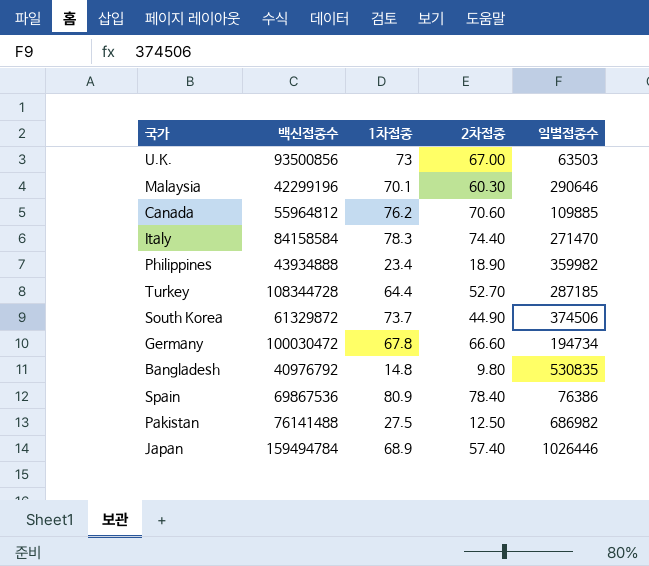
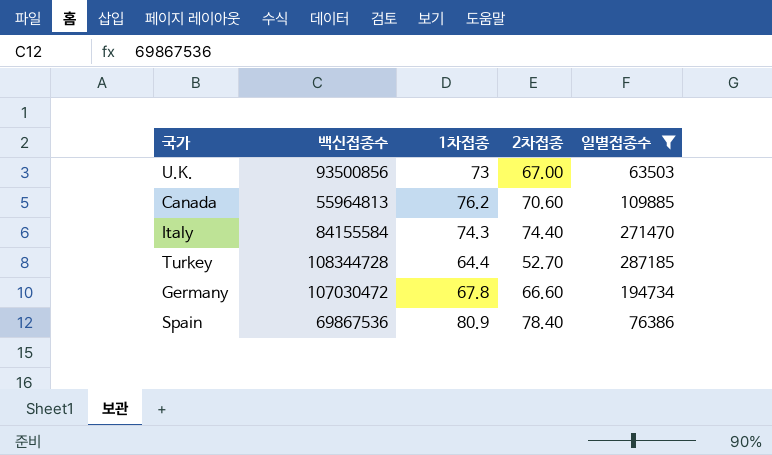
filter: none -> 일별접종수 <= 287185
Canada | 백신접종수: 55964812 -> 55964813
Italy | 백신접종수: 84158584 -> 84155584
Italy | 1차접종: 78.3 -> 74.3
Germany | 백신접종수: 100030472 -> 107030472

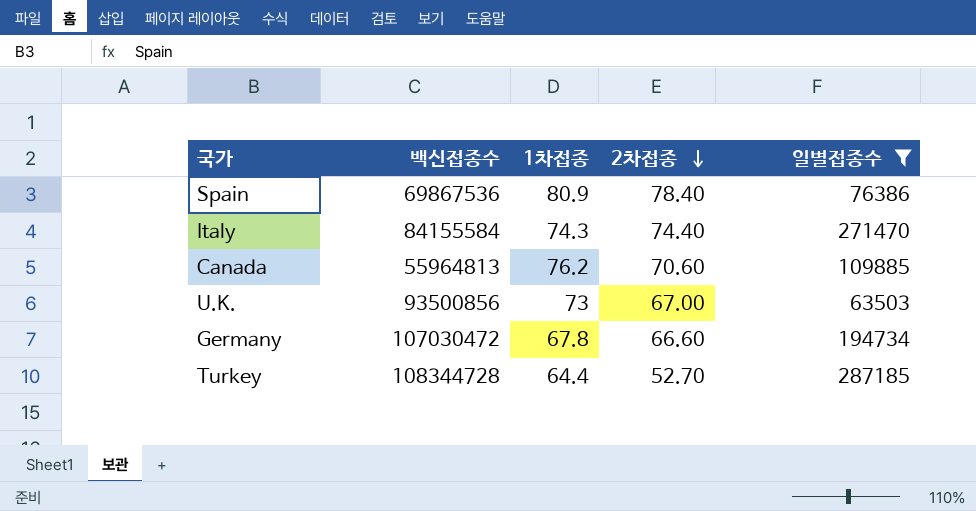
row order: none -> 2차접종 descending

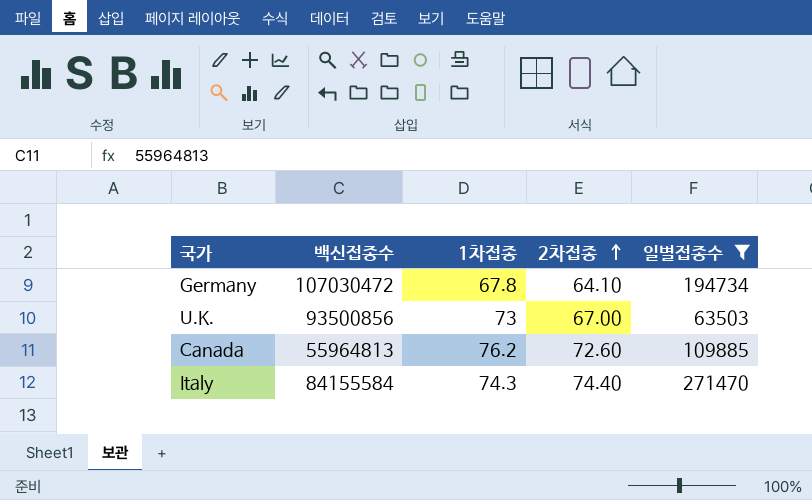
row order: 2차접종 descending -> 2차접종 ascending
row Spain: 69867536 | 80.9 | 78.40 | 76386 -> none
row Turkey: 108344728 | 64.4 | 52.70 | 287185 -> none
Germany | 2차접종: 66.60 -> 64.10
Canada | 2차접종: 70.60 -> 72.60

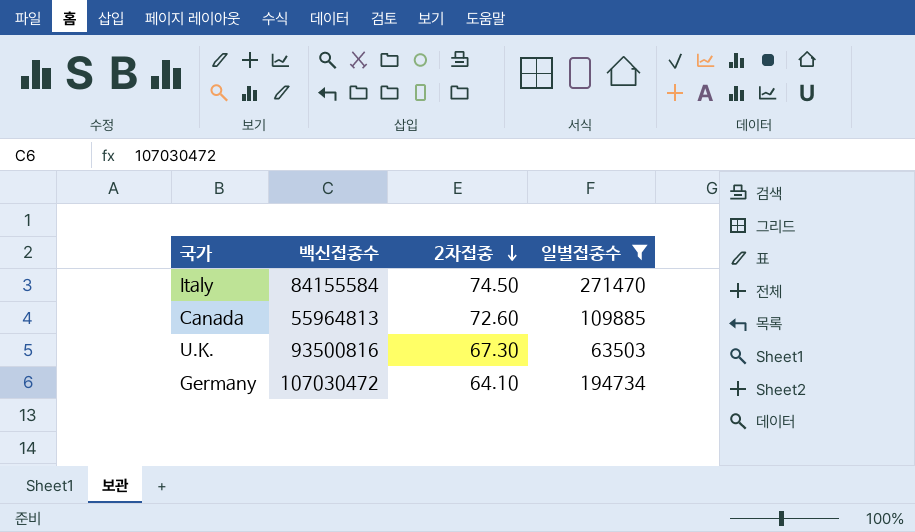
row order: 2차접종 ascending -> 2차접종 descending
column 1차접종 | position: 3 -> none
Italy | 2차접종: 74.40 -> 74.50
U.K. | 백신접종수: 93500856 -> 93500816
U.K. | 2차접종: 67.00 -> 67.30

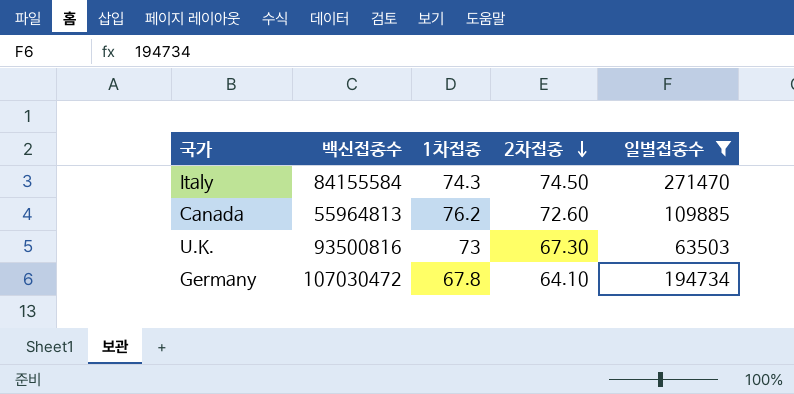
column 1차접종 | position: none -> 3

